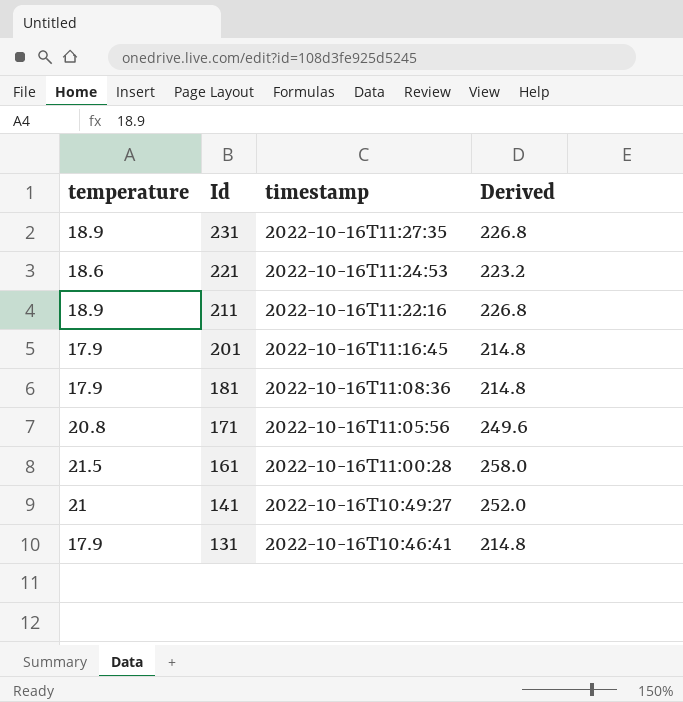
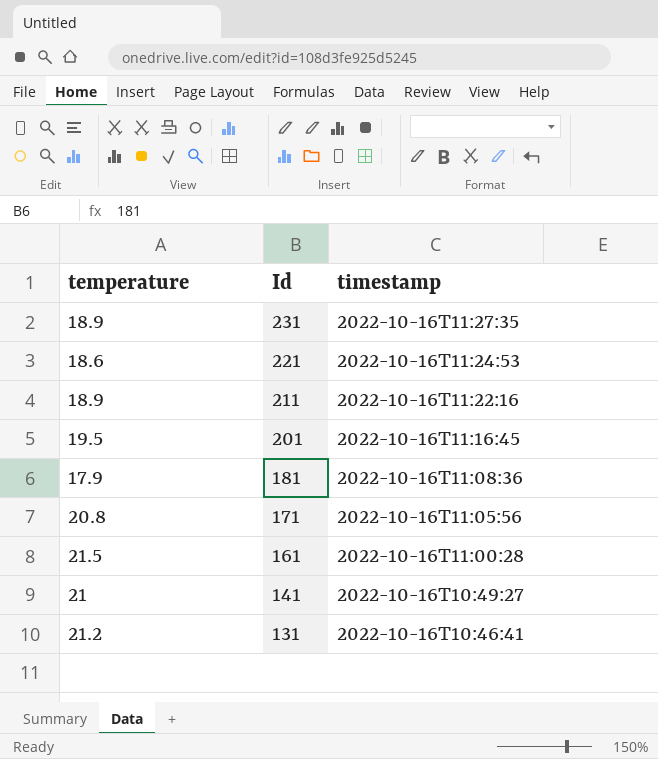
column Derived | formula: [temperature] * 12 -> none
201 | temperature: 17.9 -> 19.5
131 | temperature: 17.9 -> 21.2

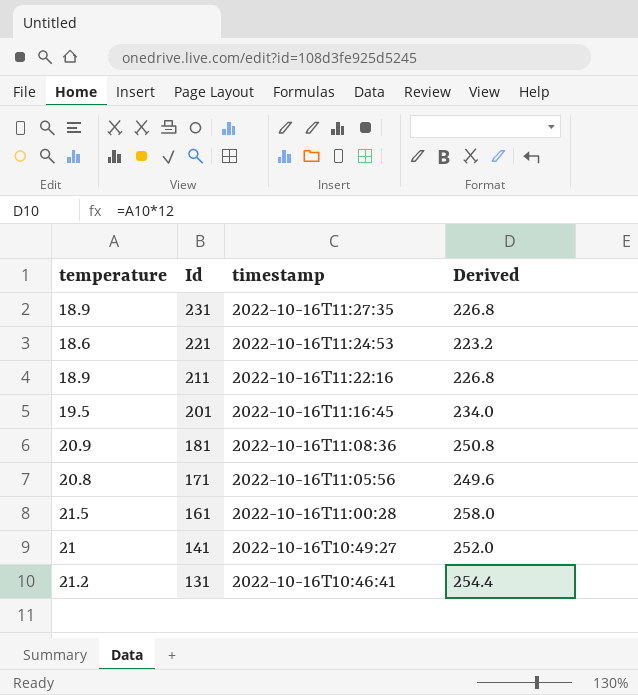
column Derived | formula: none -> [temperature] * 12
181 | temperature: 17.9 -> 20.9

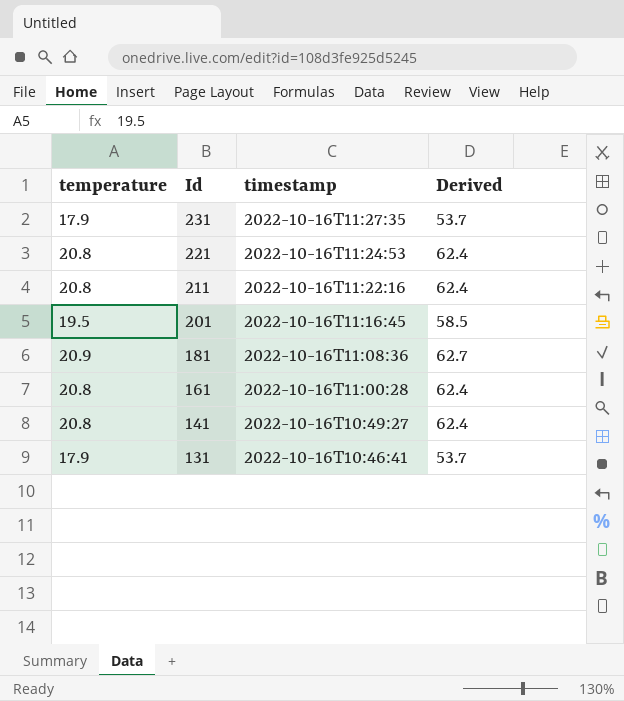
column Derived | formula: [temperature] * 12 -> [temperature] * 3
row 171: 20.8 | 2022-10-16T11:05:56 | 249.6 -> none
231 | temperature: 18.9 -> 17.9
221 | temperature: 18.6 -> 20.8
211 | temperature: 18.9 -> 20.8
161 | temperature: 21.5 -> 20.8
141 | temperature: 21 -> 20.8
131 | temperature: 21.2 -> 17.9

